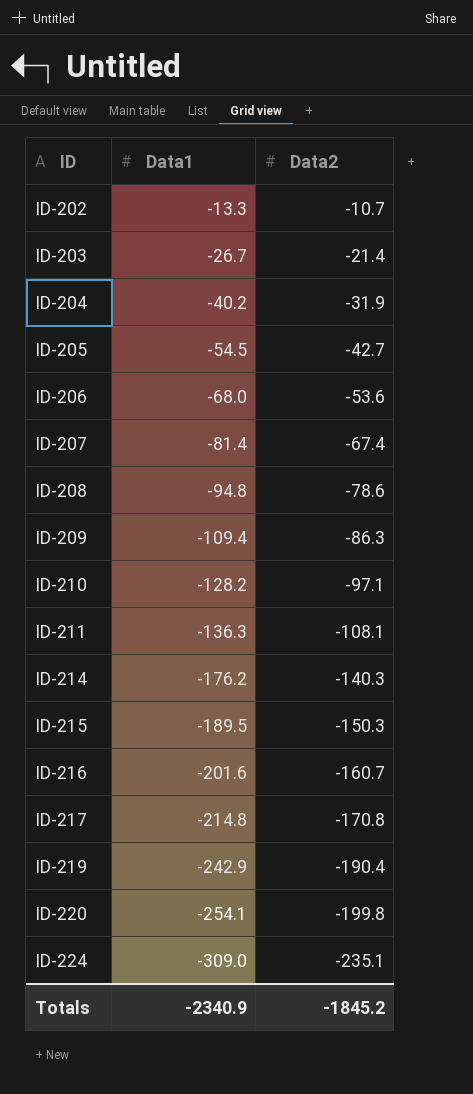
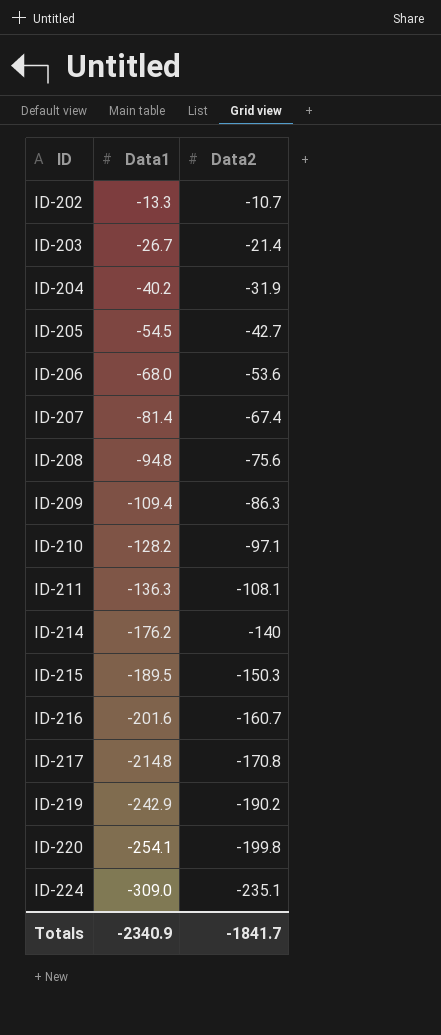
ID-208 | Data2: -78.6 -> -75.6
ID-214 | Data2: -140.3 -> -140
ID-219 | Data2: -190.4 -> -190.2
Totals | Data2: -1845.2 -> -1841.7

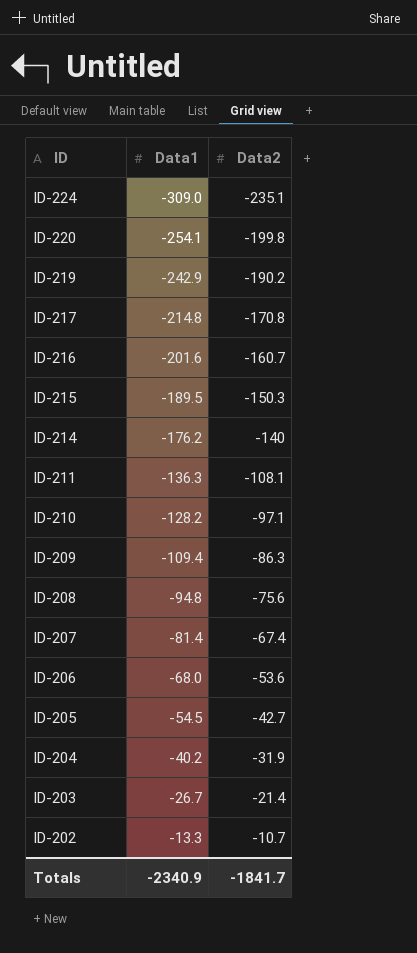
row order: ID ascending -> ID descending

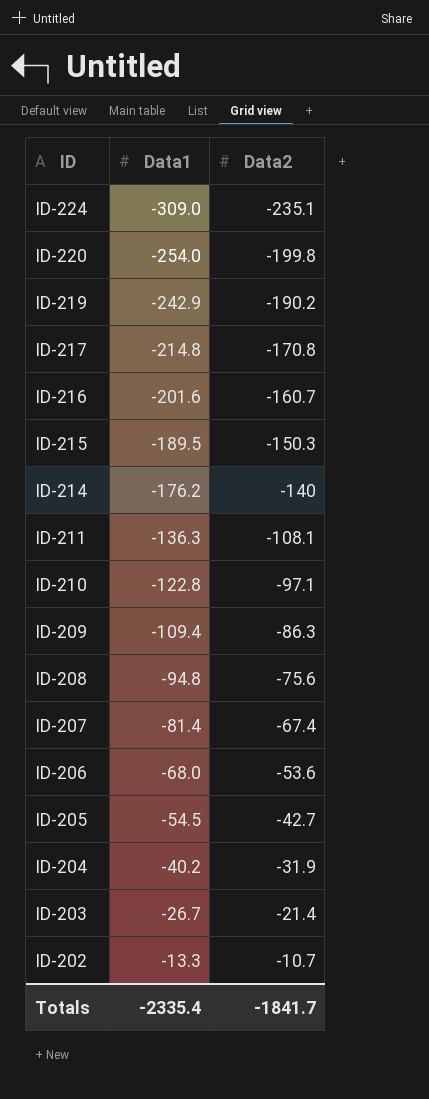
ID-220 | Data1: -254.1 -> -254.0
ID-210 | Data1: -128.2 -> -122.8
Totals | Data1: -2340.9 -> -2335.4

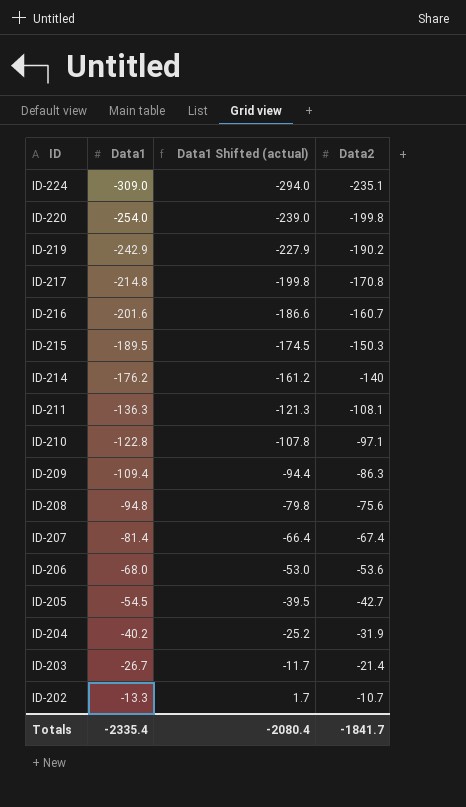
column Data1 Shifted (actual) | formula: none -> [Data1] + 15

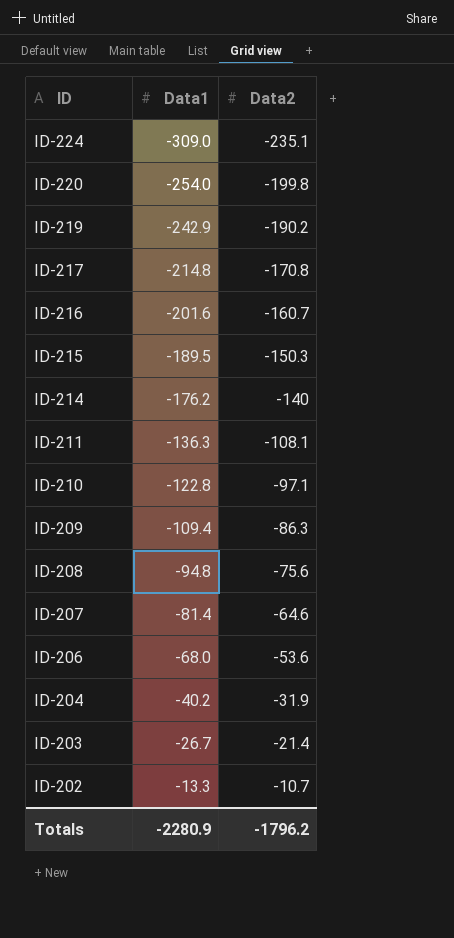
column Data1 Shifted (actual) | formula: [Data1] + 15 -> none
row ID-205: -54.5 | -39.5 | -42.7 -> none
ID-207 | Data2: -67.4 -> -64.6
Totals | Data1: -2335.4 -> -2280.9
Totals | Data2: -1841.7 -> -1796.2

